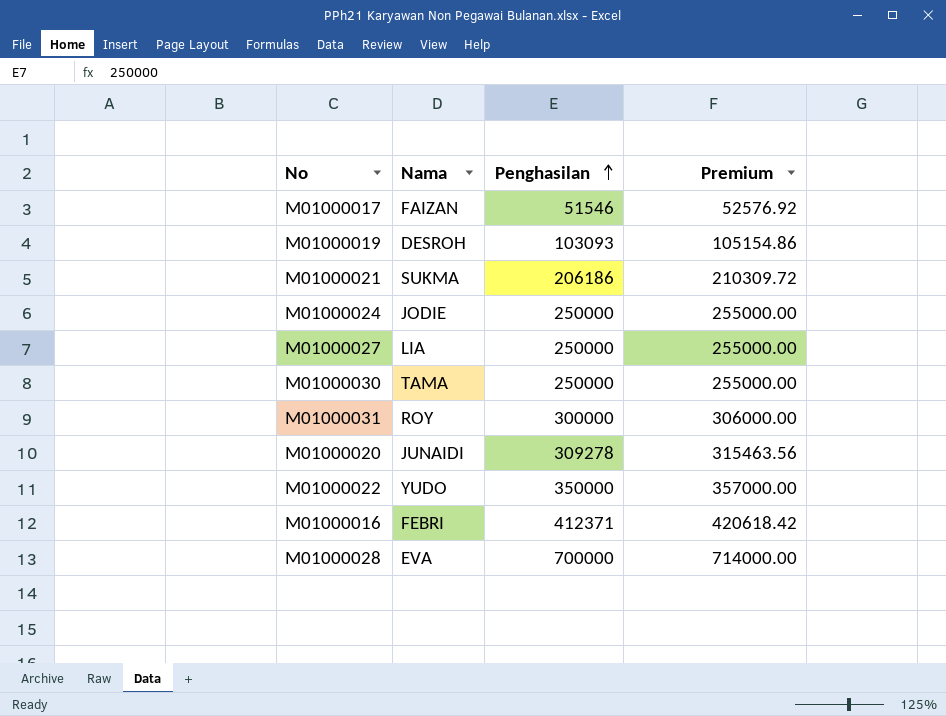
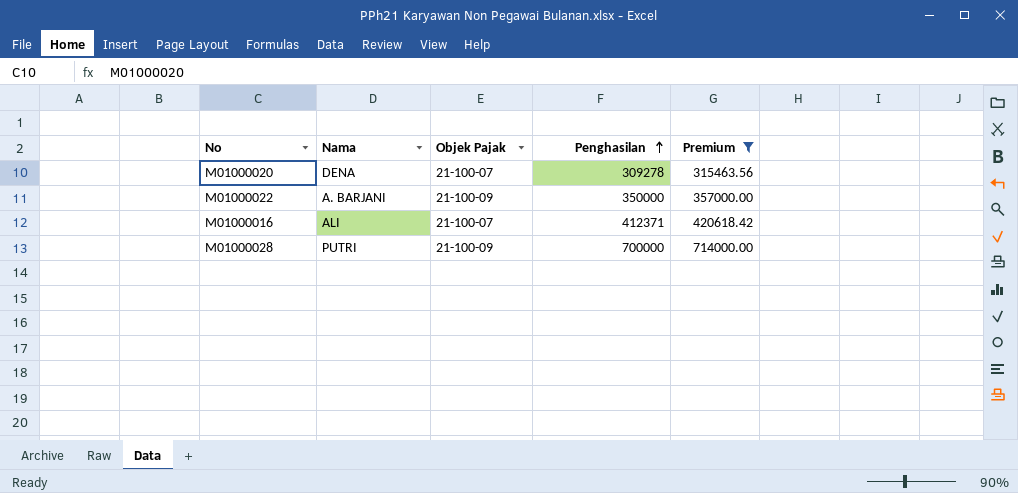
filter: none -> Premium >= 315463.56
column Objek Pajak | position: none -> 3
M01000020 | Nama: JUNAIDI -> DENA
M01000022 | Nama: YUDO -> A. BARJANI
M01000016 | Nama: FEBRI -> ALI
M01000028 | Nama: EVA -> PUTRI

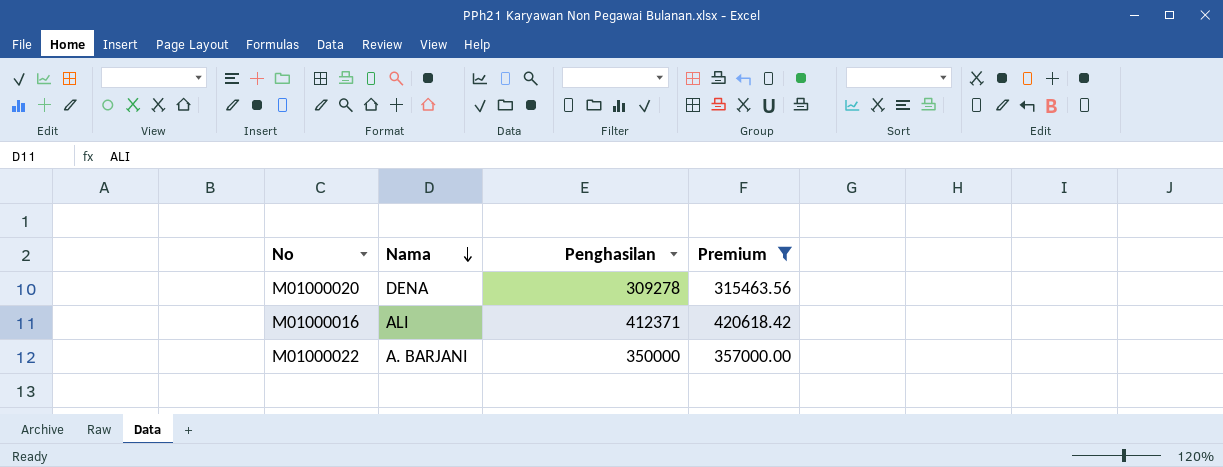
row order: Penghasilan ascending -> Nama descending
column Objek Pajak | position: 3 -> none
row M01000028: PUTRI | 21-100-09 | 700000 | 714000.00 -> none

